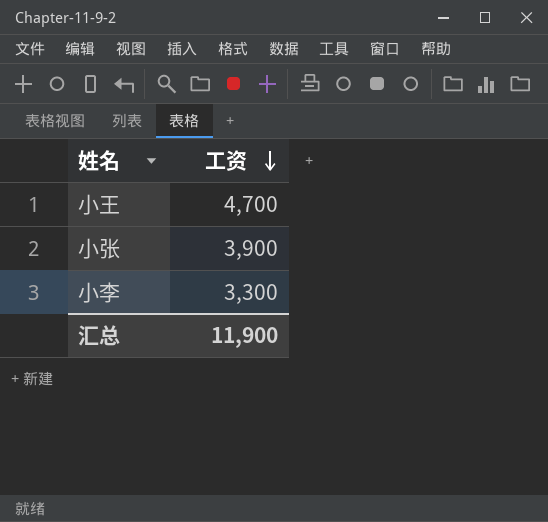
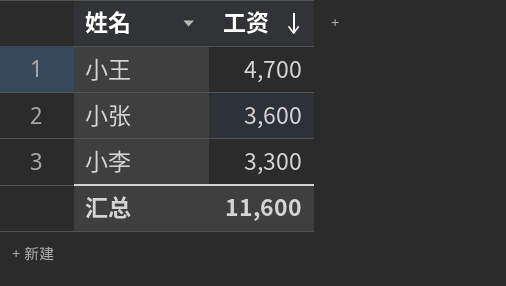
小张 | 工资: 3,900 -> 3,600
汇总 | 工资: 11,900 -> 11,600

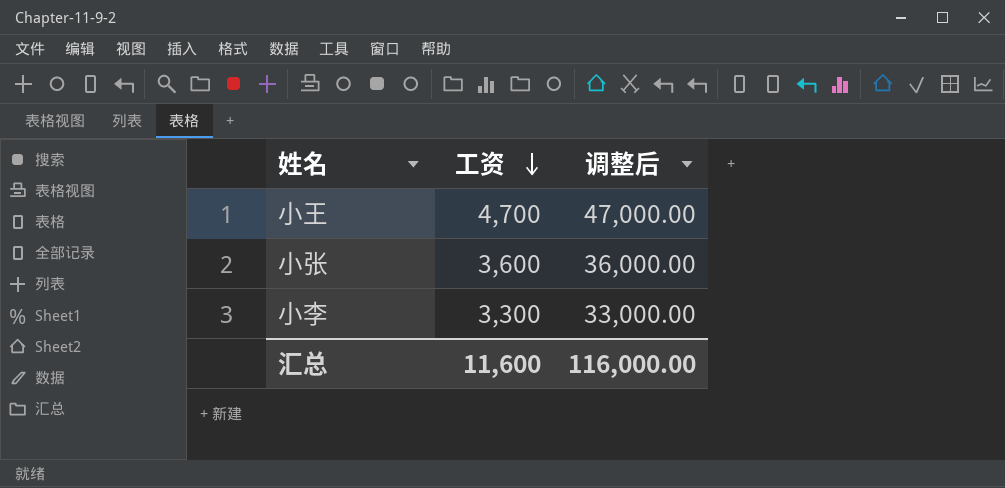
column 调整后 | formula: none -> [工资] * 10

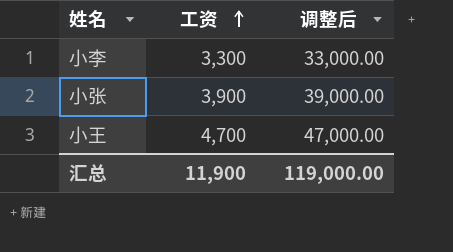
row order: 工资 descending -> 工资 ascending
小张 | 工资: 3,600 -> 3,900
小张 | 调整后: 36,000.00 -> 39,000.00
汇总 | 工资: 11,600 -> 11,900
汇总 | 调整后: 116,000.00 -> 119,000.00

